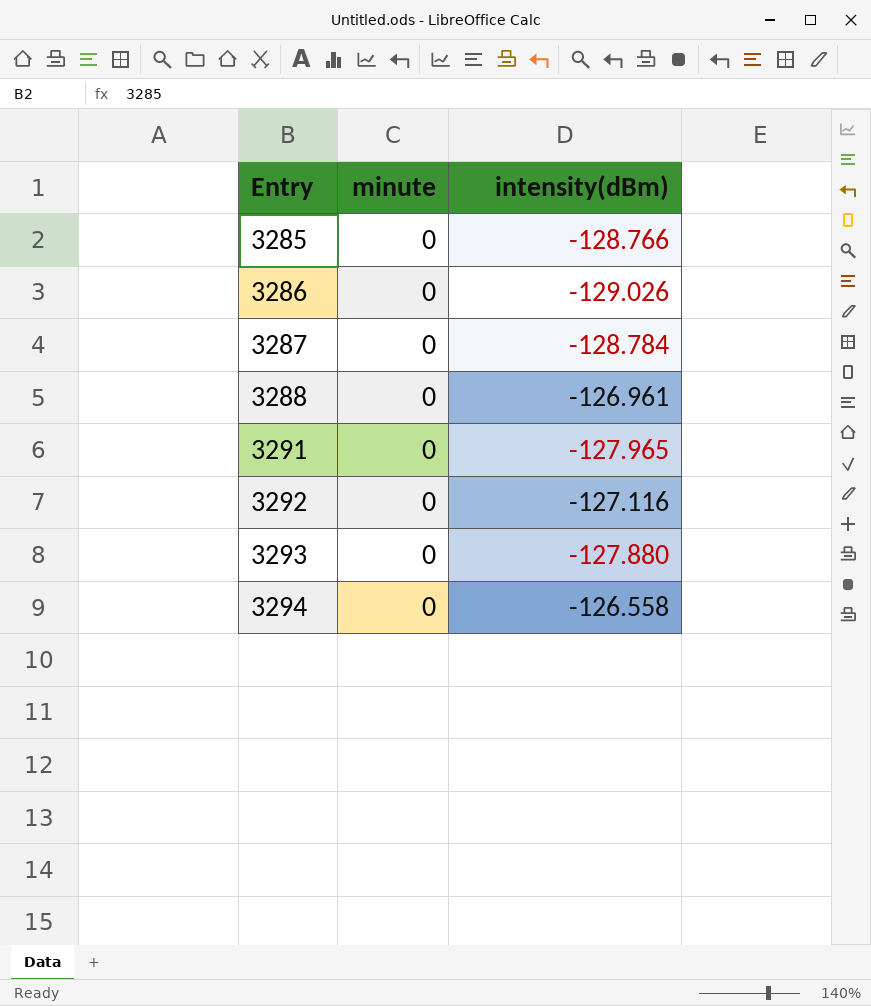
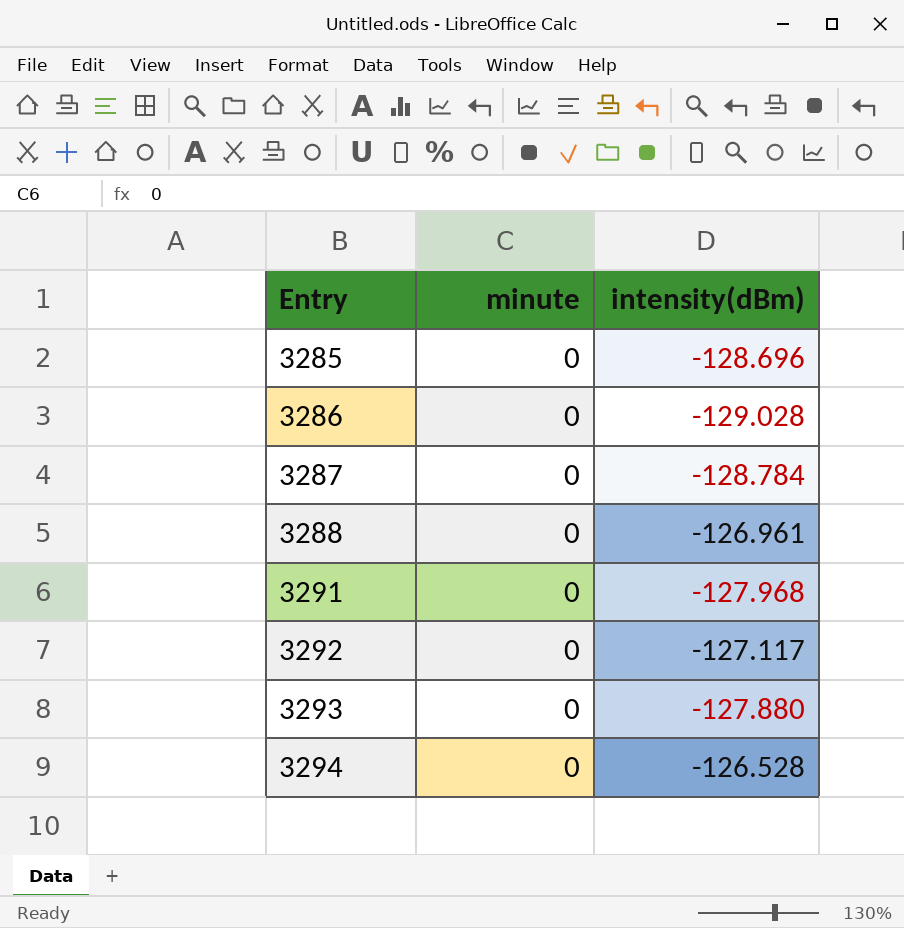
3285 | intensity(dBm): -128.766 -> -128.696
3286 | intensity(dBm): -129.026 -> -129.028
3291 | intensity(dBm): -127.965 -> -127.968
3292 | intensity(dBm): -127.116 -> -127.117
3294 | intensity(dBm): -126.558 -> -126.528

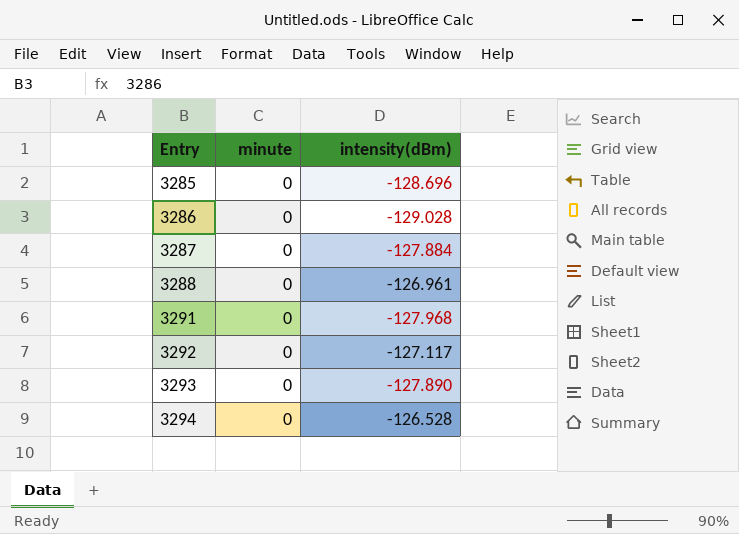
3287 | intensity(dBm): -128.784 -> -127.884
3293 | intensity(dBm): -127.880 -> -127.890

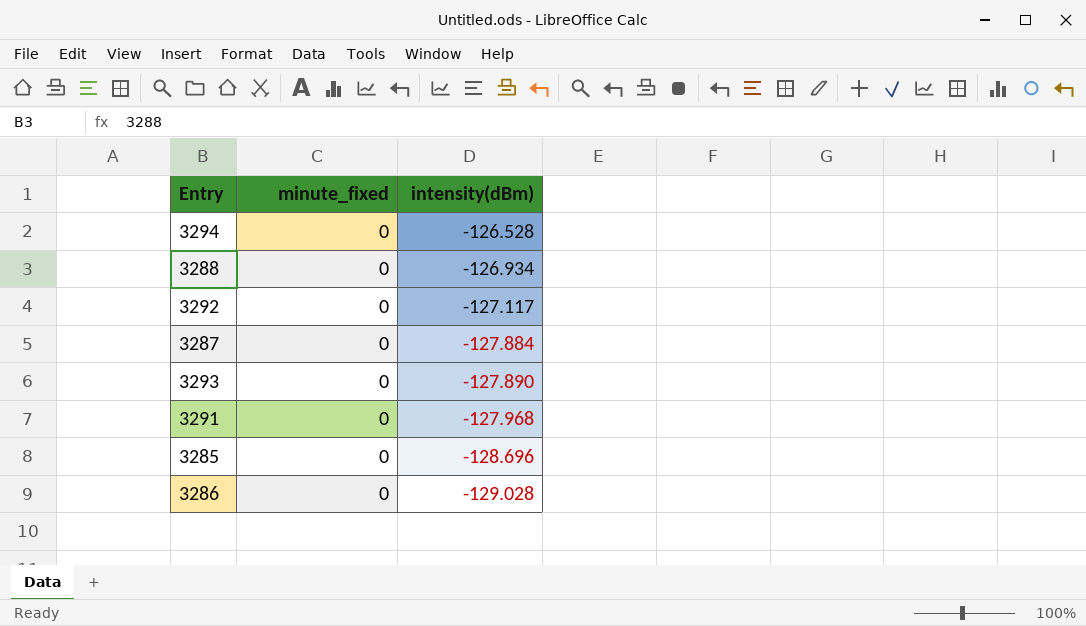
row order: Entry ascending -> intensity(dBm) descending
column name: minute -> minute_fixed
3288 | intensity(dBm): -126.961 -> -126.934

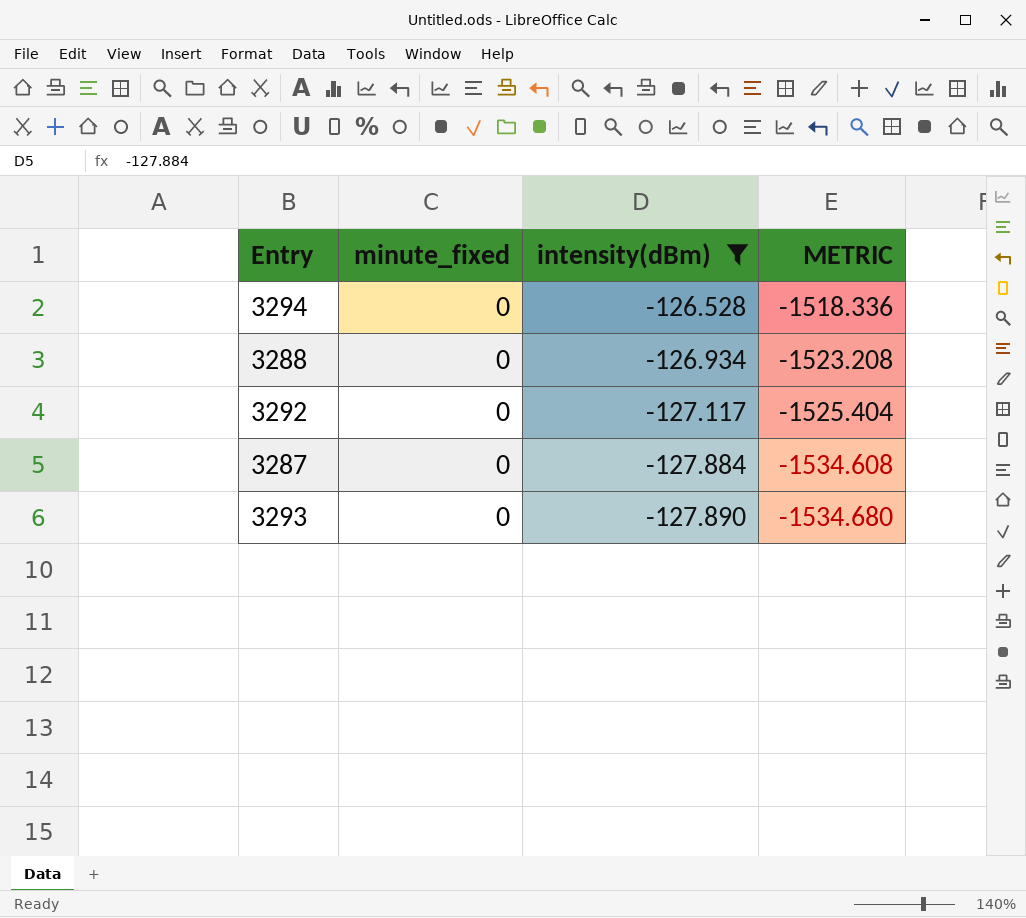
filter: none -> intensity(dBm) >= -127.890
column METRIC | formula: none -> [intensity(dBm)] * 12

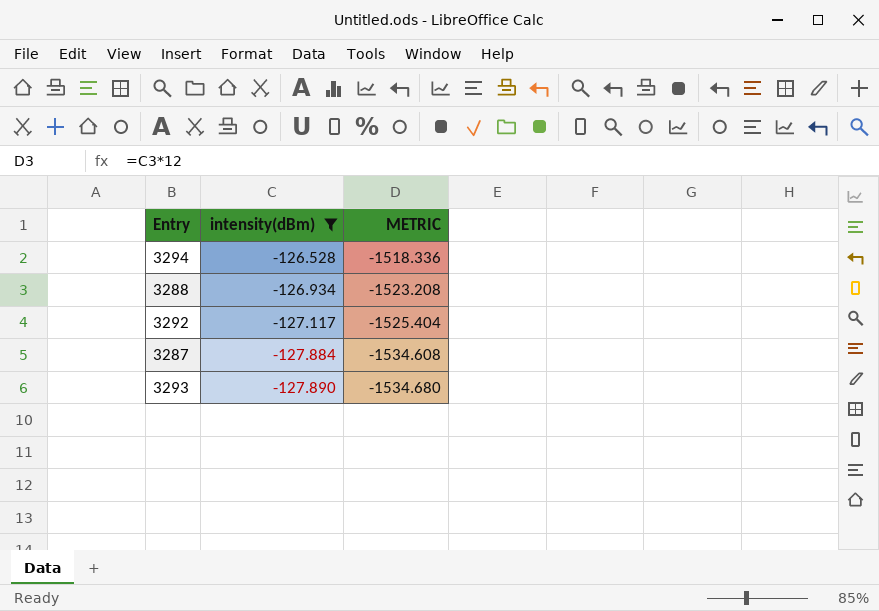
column minute_fixed | position: 2 -> none

